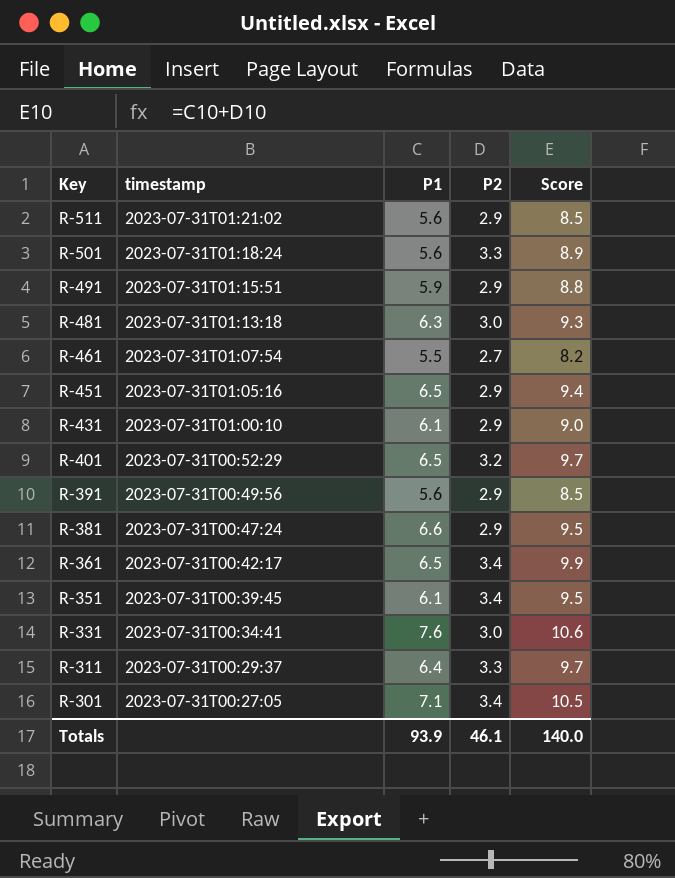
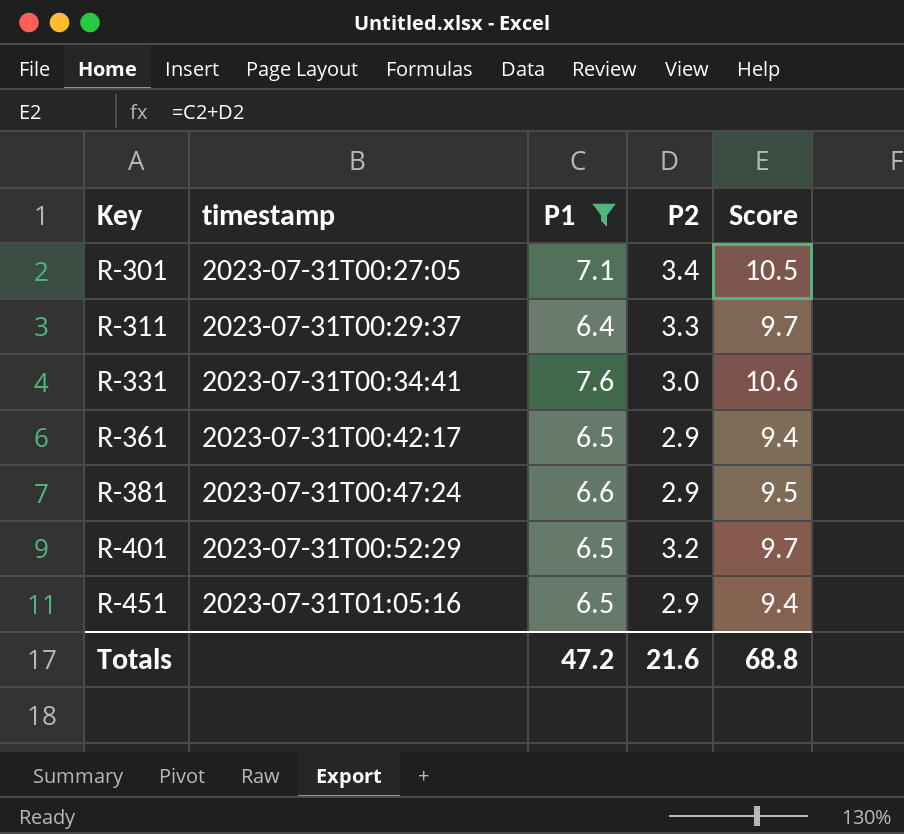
filter: none -> P1 >= 6.4
row order: Key descending -> Key ascending
R-361 | P2: 3.4 -> 2.9
R-361 | Score: 9.9 -> 9.4
Totals | P1: 93.9 -> 47.2
Totals | P2: 46.1 -> 21.6
Totals | Score: 140.0 -> 68.8

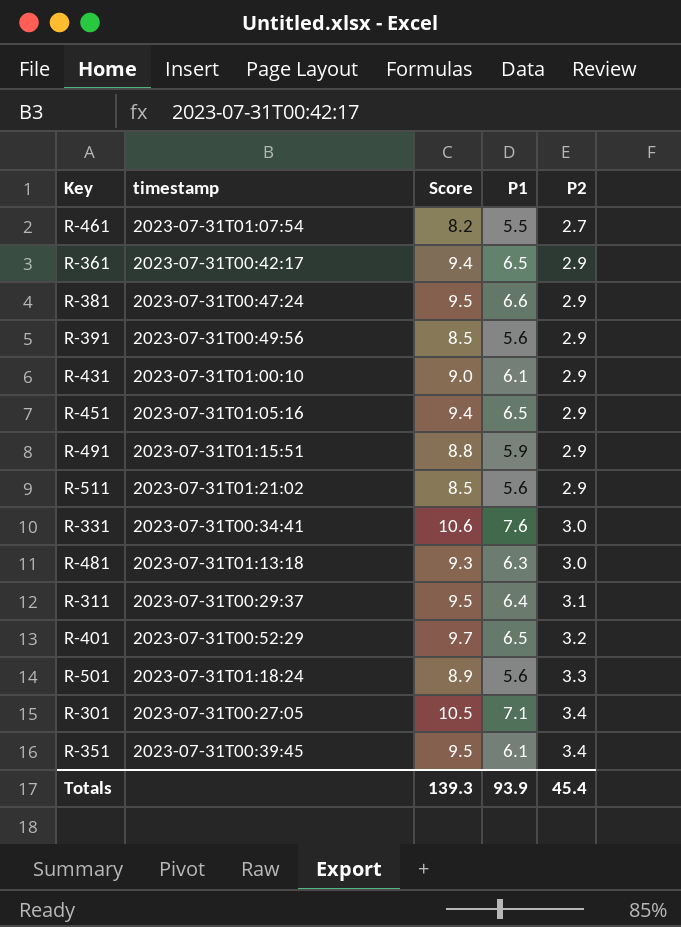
filter: P1 >= 6.4 -> none
row order: Key ascending -> P2 ascending
column Score | position: 5 -> 3
R-311 | Score: 9.7 -> 9.5
R-311 | P2: 3.3 -> 3.1
Totals | Score: 68.8 -> 139.3
Totals | P1: 47.2 -> 93.9
Totals | P2: 21.6 -> 45.4

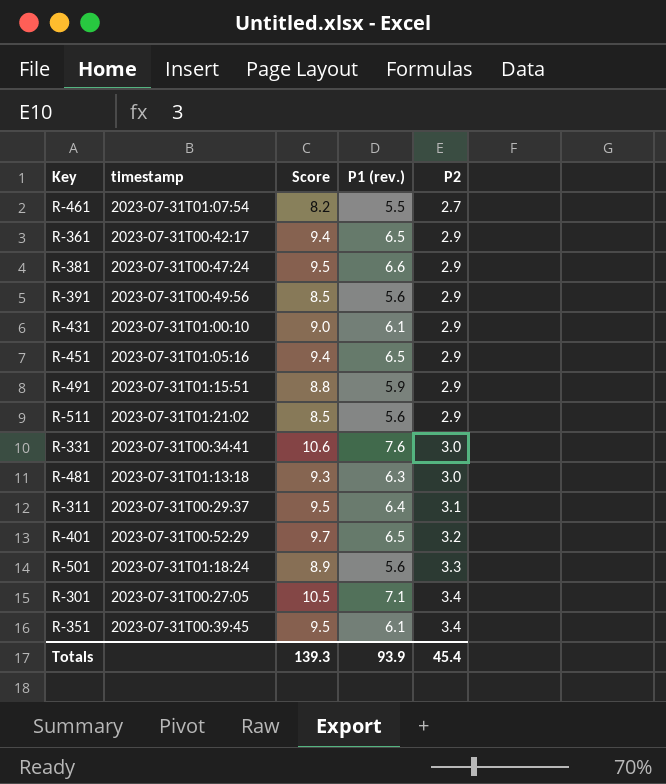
column name: P1 -> P1 (rev.)

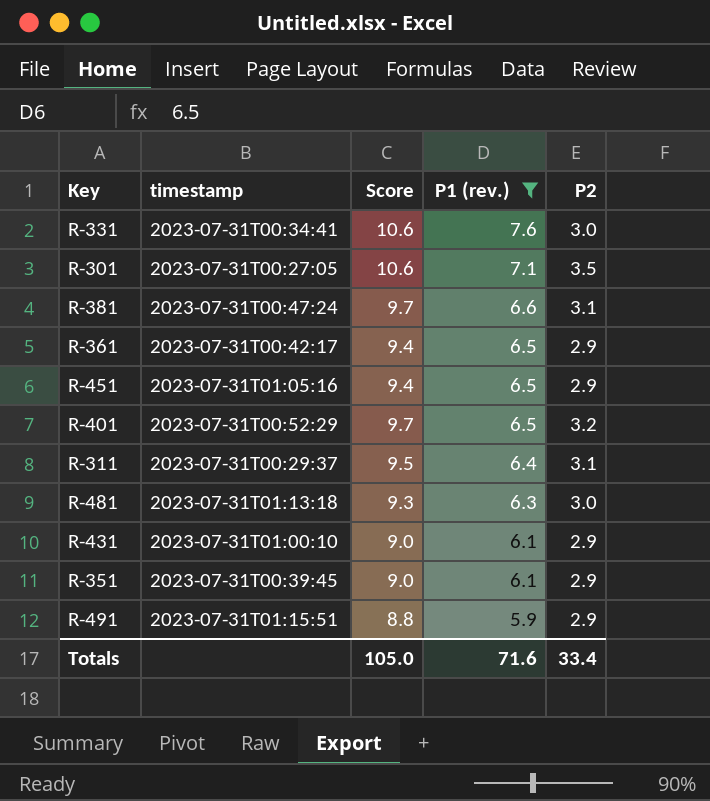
filter: none -> P1 (rev.) >= 5.9
row order: P2 ascending -> P1 (rev.) descending
R-301 | Score: 10.5 -> 10.6
R-301 | P2: 3.4 -> 3.5
R-381 | Score: 9.5 -> 9.7
R-381 | P2: 2.9 -> 3.1
R-351 | Score: 9.5 -> 9.0
R-351 | P2: 3.4 -> 2.9
Totals | Score: 139.3 -> 105.0
Totals | P1 (rev.): 93.9 -> 71.6
Totals | P2: 45.4 -> 33.4

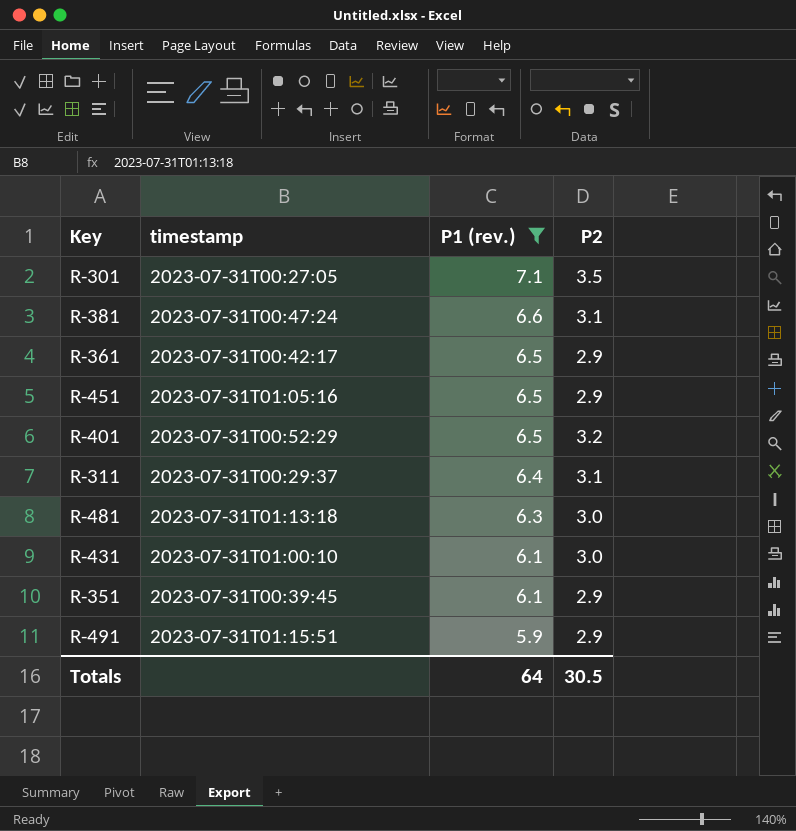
column Score | formula: [P1 (rev.)] + [P2] -> none
row R-331: 2023-07-31T00:34:41 | 10.6 | 7.6 | 3.0 -> none
R-431 | P2: 2.9 -> 3.0
Totals | P1 (rev.): 71.6 -> 64
Totals | P2: 33.4 -> 30.5

